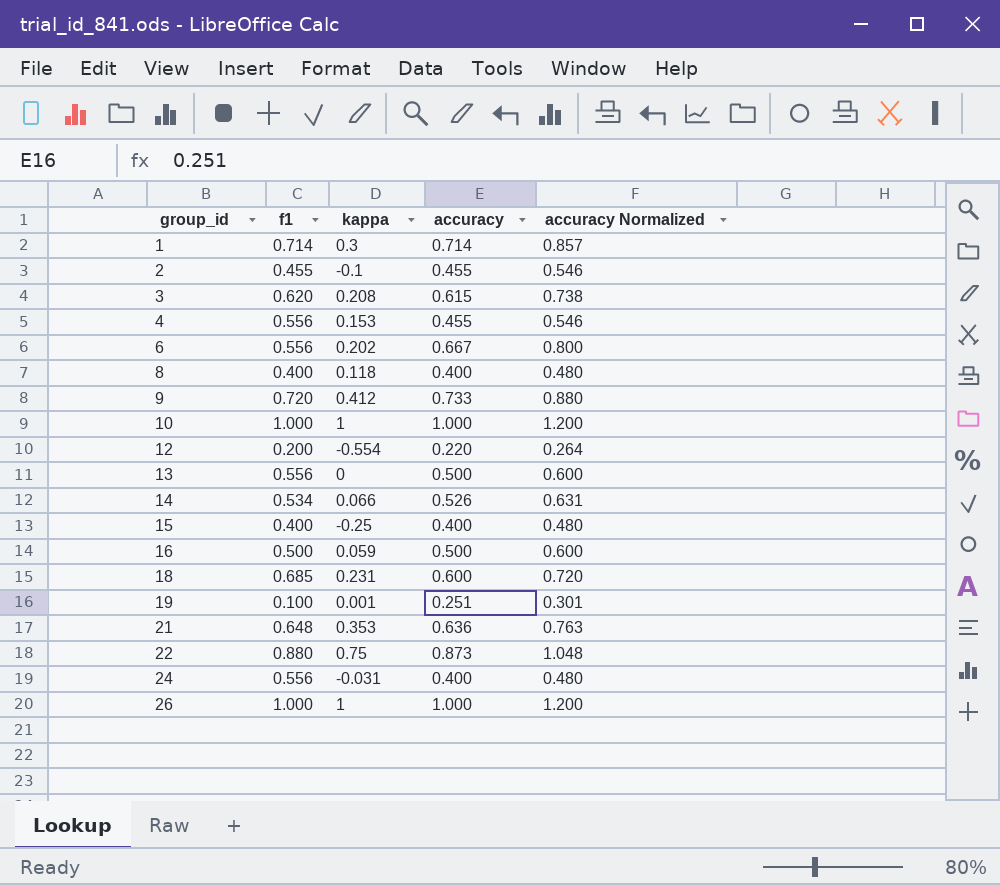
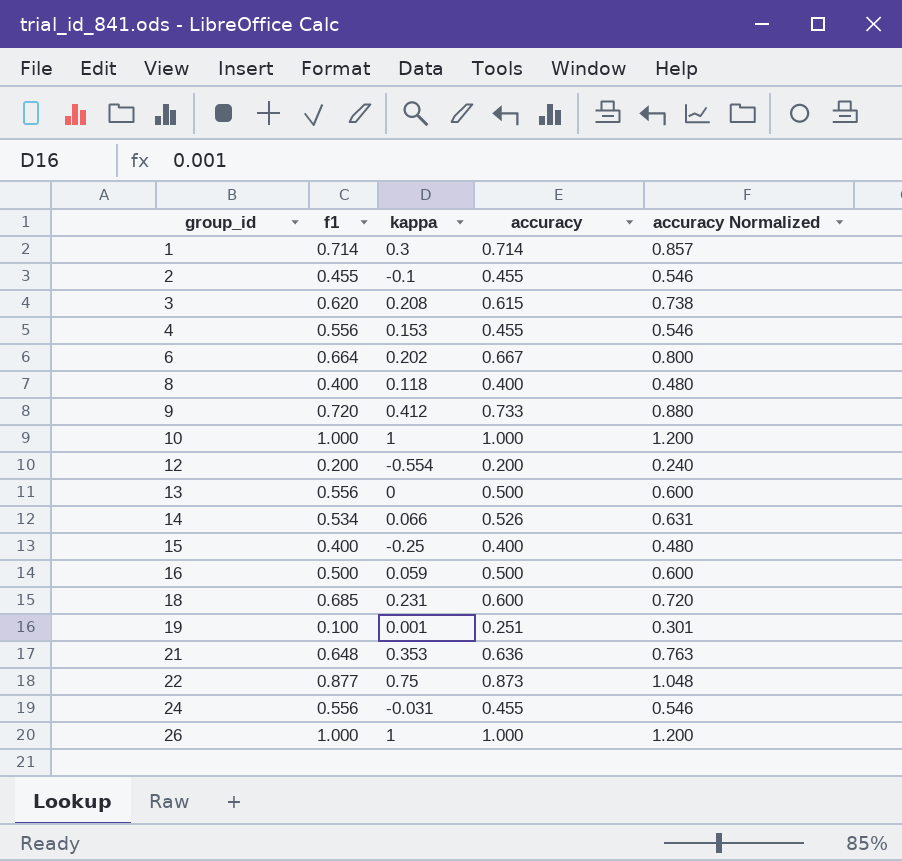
6 | f1: 0.556 -> 0.664
12 | accuracy: 0.220 -> 0.200
12 | accuracy Normalized: 0.264 -> 0.240
22 | f1: 0.880 -> 0.877
24 | accuracy: 0.400 -> 0.455
24 | accuracy Normalized: 0.480 -> 0.546

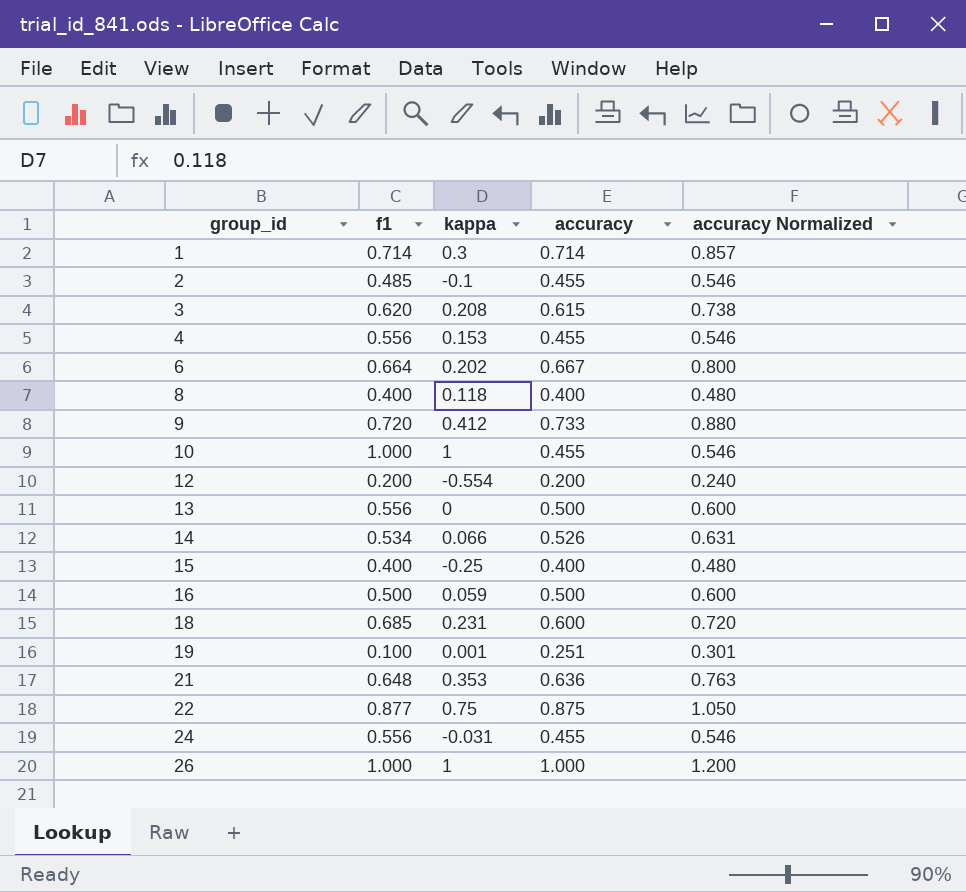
2 | f1: 0.455 -> 0.485
10 | accuracy: 1.000 -> 0.455
10 | accuracy Normalized: 1.200 -> 0.546
22 | accuracy: 0.873 -> 0.875
22 | accuracy Normalized: 1.048 -> 1.050

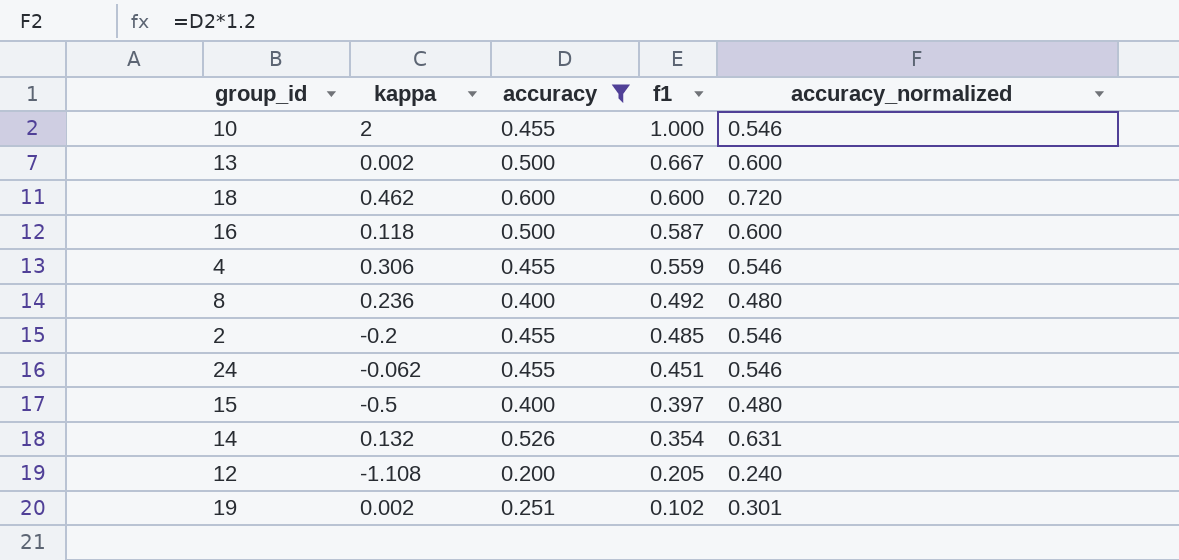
filter: none -> accuracy <= 0.600
row order: group_id ascending -> f1 descending
column f1 | position: 2 -> 4
column name: accuracy Normalized -> accuracy_normalized
10 | kappa: 1 -> 2
13 | kappa: 0 -> 0.002
13 | f1: 0.556 -> 0.667
18 | kappa: 0.231 -> 0.462
18 | f1: 0.685 -> 0.600
16 | kappa: 0.059 -> 0.118
16 | f1: 0.500 -> 0.587
4 | kappa: 0.153 -> 0.306
4 | f1: 0.556 -> 0.559
8 | kappa: 0.118 -> 0.236
8 | f1: 0.400 -> 0.492
2 | kappa: -0.1 -> -0.2
24 | kappa: -0.031 -> -0.062
24 | f1: 0.556 -> 0.451
15 | kappa: -0.25 -> -0.5
15 | f1: 0.400 -> 0.397
14 | kappa: 0.066 -> 0.132
14 | f1: 0.534 -> 0.354
12 | kappa: -0.554 -> -1.108
12 | f1: 0.200 -> 0.205
19 | kappa: 0.001 -> 0.002
19 | f1: 0.100 -> 0.102

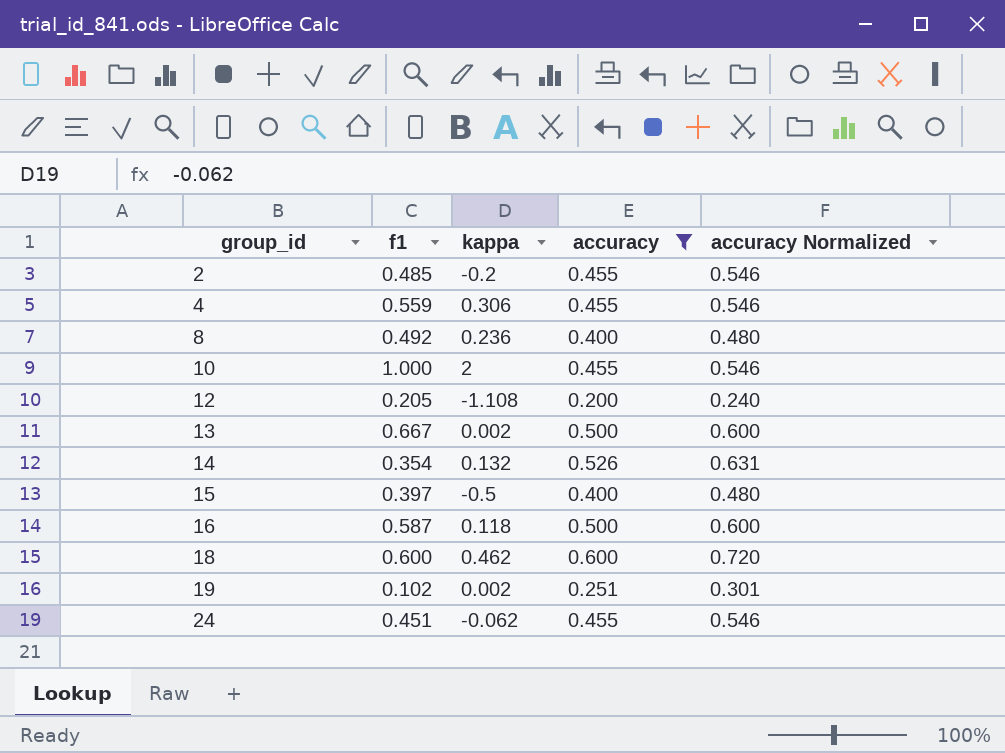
row order: f1 descending -> group_id ascending
column f1 | position: 4 -> 2
column name: accuracy_normalized -> accuracy Normalized

